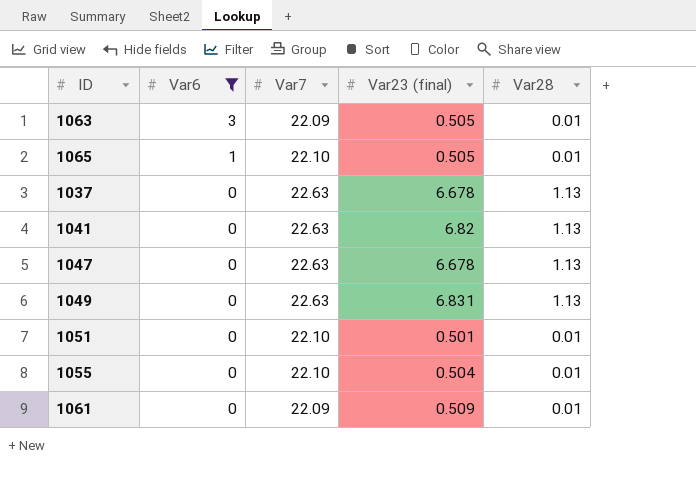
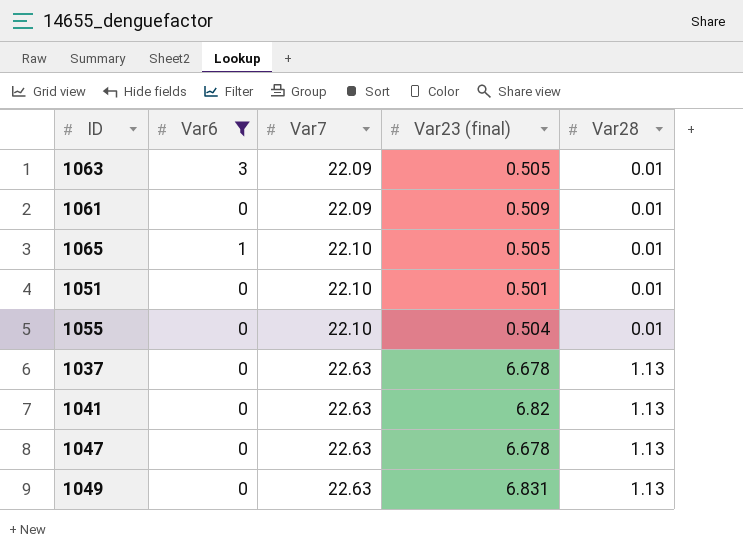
row order: Var6 descending -> Var7 ascending

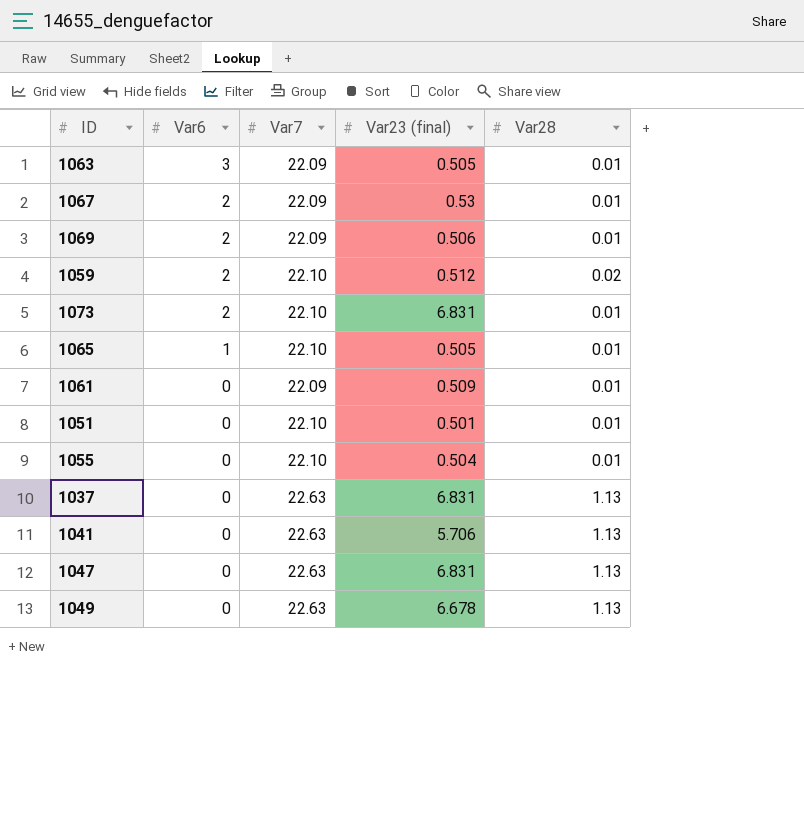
filter: Var6 != 2 -> none
row order: Var7 ascending -> Var6 descending
1037 | Var23 (final): 6.678 -> 6.831
1041 | Var23 (final): 6.82 -> 5.706
1047 | Var23 (final): 6.678 -> 6.831
1049 | Var23 (final): 6.831 -> 6.678

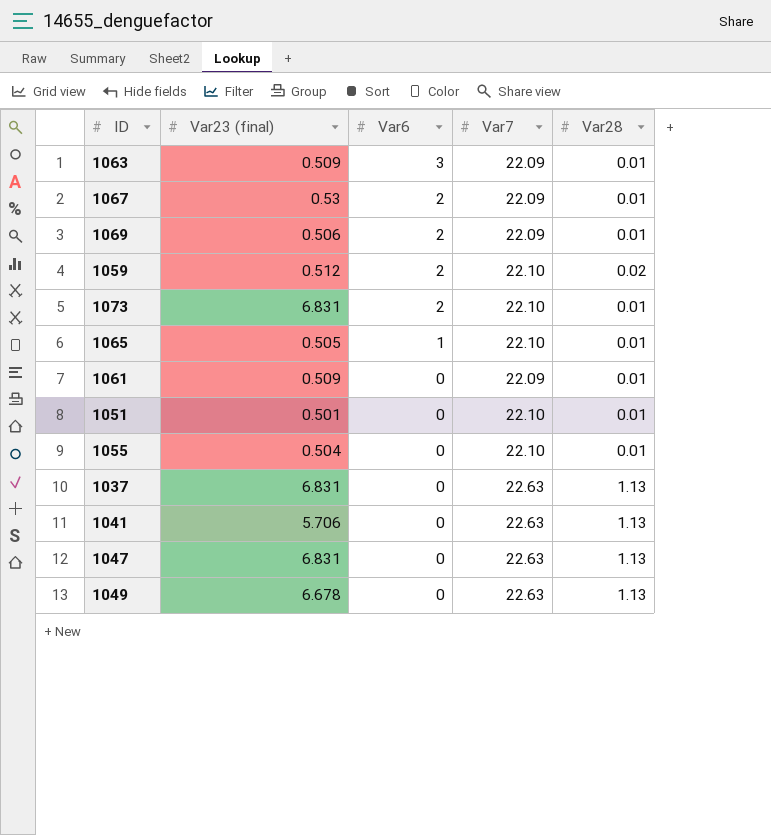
column Var23 (final) | position: 4 -> 2
1063 | Var23 (final): 0.505 -> 0.509

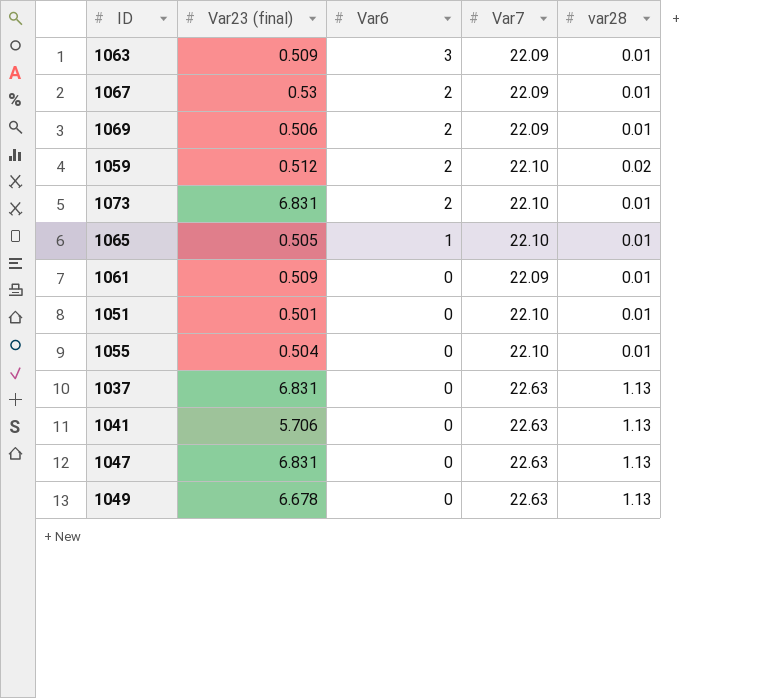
column name: Var28 -> var28

